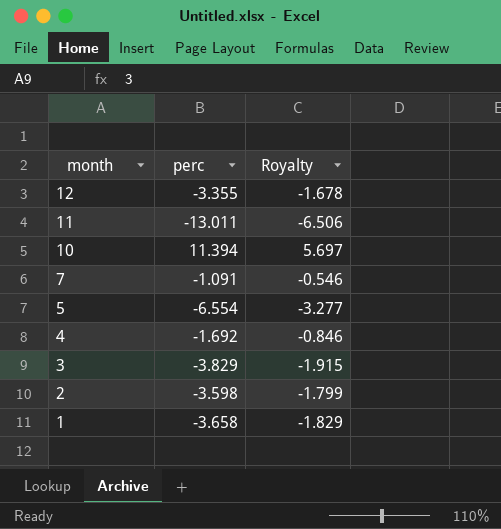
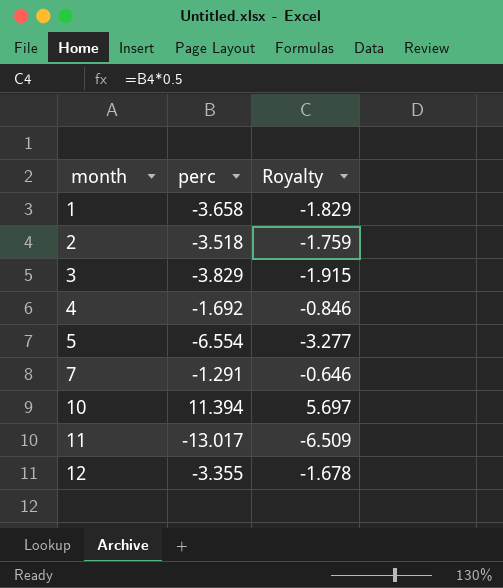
row order: month descending -> month ascending
2 | perc: -3.598 -> -3.518
2 | Royalty: -1.799 -> -1.759
7 | perc: -1.091 -> -1.291
7 | Royalty: -0.546 -> -0.646
11 | perc: -13.011 -> -13.017
11 | Royalty: -6.506 -> -6.509

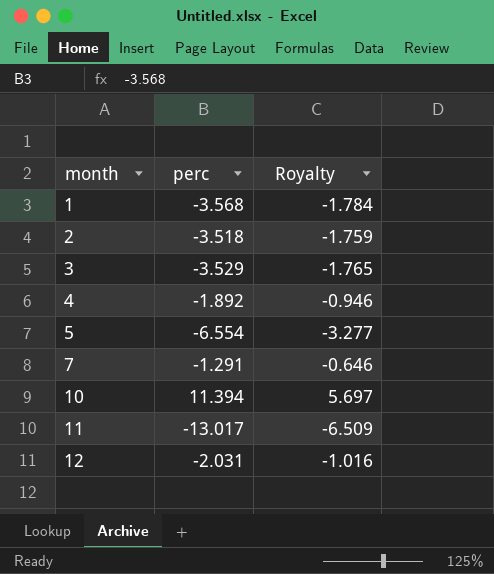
1 | perc: -3.658 -> -3.568
1 | Royalty: -1.829 -> -1.784
3 | perc: -3.829 -> -3.529
3 | Royalty: -1.915 -> -1.765
4 | perc: -1.692 -> -1.892
4 | Royalty: -0.846 -> -0.946
12 | perc: -3.355 -> -2.031
12 | Royalty: -1.678 -> -1.016

